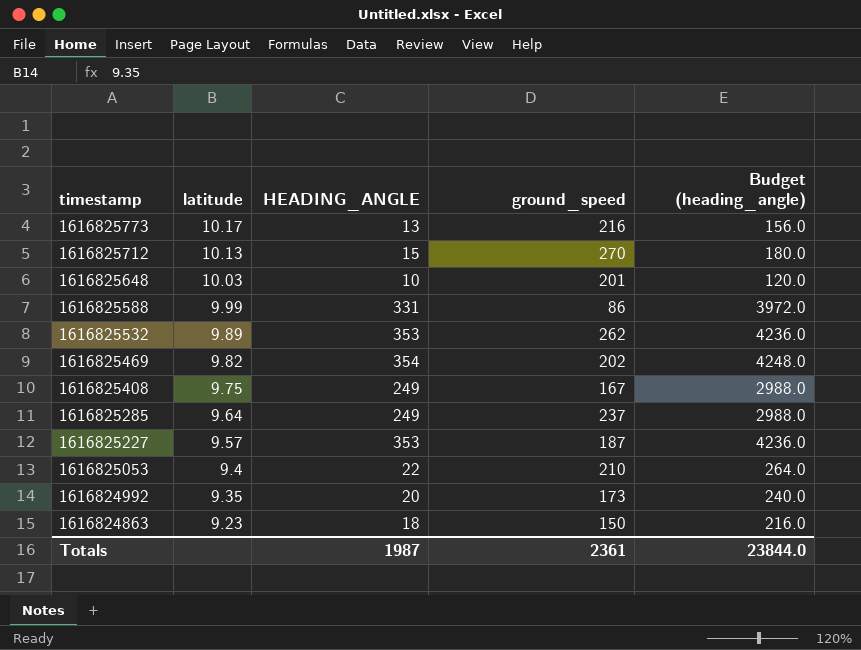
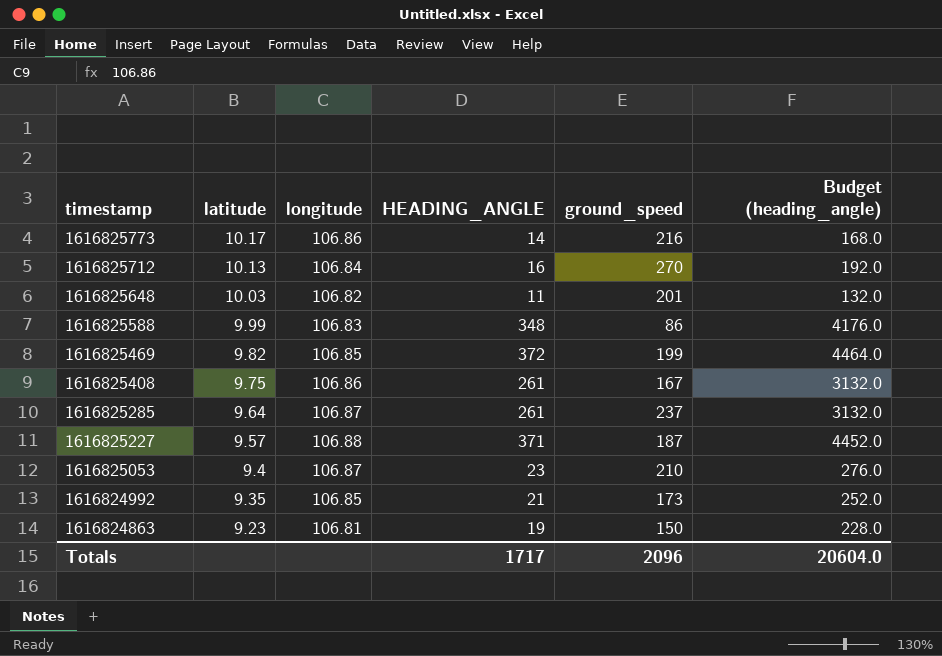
column longitude | position: none -> 3
row 1616825532: 9.89 | 353 | 262 | 4236.0 -> none
1616825773 | HEADING_ANGLE: 13 -> 14
1616825773 | Budget (heading_angle): 156.0 -> 168.0
1616825712 | HEADING_ANGLE: 15 -> 16
1616825712 | Budget (heading_angle): 180.0 -> 192.0
1616825648 | HEADING_ANGLE: 10 -> 11
1616825648 | Budget (heading_angle): 120.0 -> 132.0
1616825588 | HEADING_ANGLE: 331 -> 348
1616825588 | Budget (heading_angle): 3972.0 -> 4176.0
1616825469 | HEADING_ANGLE: 354 -> 372
1616825469 | ground_speed: 202 -> 199
1616825469 | Budget (heading_angle): 4248.0 -> 4464.0
1616825408 | HEADING_ANGLE: 249 -> 261
1616825408 | Budget (heading_angle): 2988.0 -> 3132.0
1616825285 | HEADING_ANGLE: 249 -> 261
1616825285 | Budget (heading_angle): 2988.0 -> 3132.0
1616825227 | HEADING_ANGLE: 353 -> 371
1616825227 | Budget (heading_angle): 4236.0 -> 4452.0
1616825053 | HEADING_ANGLE: 22 -> 23
1616825053 | Budget (heading_angle): 264.0 -> 276.0
1616824992 | HEADING_ANGLE: 20 -> 21
1616824992 | Budget (heading_angle): 240.0 -> 252.0
1616824863 | HEADING_ANGLE: 18 -> 19
1616824863 | Budget (heading_angle): 216.0 -> 228.0
Totals | HEADING_ANGLE: 1987 -> 1717
Totals | ground_speed: 2361 -> 2096
Totals | Budget (heading_angle): 23844.0 -> 20604.0

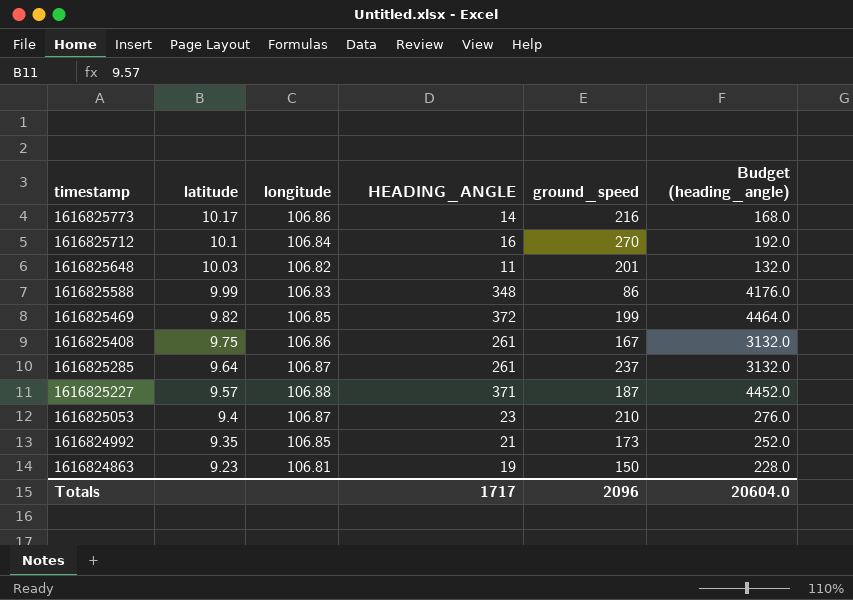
1616825712 | latitude: 10.13 -> 10.1

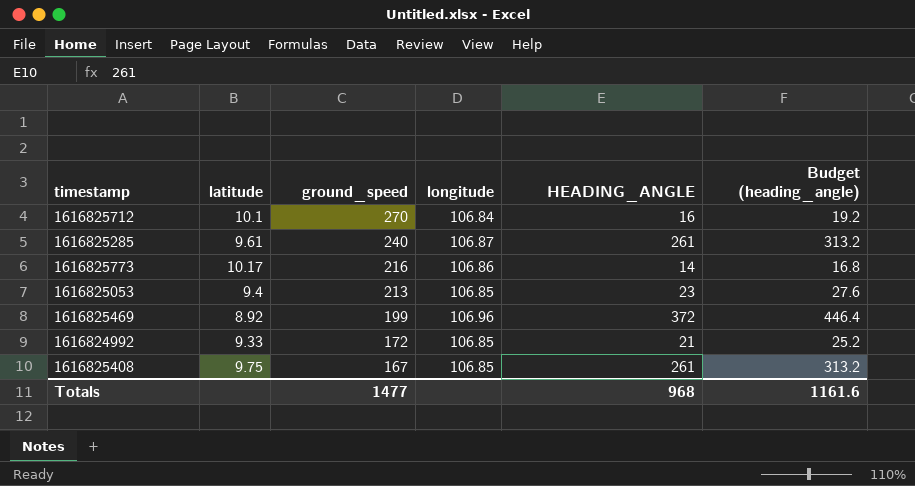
row order: timestamp descending -> ground_speed descending
column ground_speed | position: 5 -> 3
column Budget (heading_angle) | formula: [HEADING_ANGLE] * 12 -> [HEADING_ANGLE] * 1.2
row 1616825648: 10.03 | 106.82 | 11 | 201 | 132.0 -> none
row 1616825588: 9.99 | 106.83 | 348 | 86 | 4176.0 -> none
row 1616825227: 9.57 | 106.88 | 371 | 187 | 4452.0 -> none
row 1616824863: 9.23 | 106.81 | 19 | 150 | 228.0 -> none
1616825285 | latitude: 9.64 -> 9.61
1616825285 | ground_speed: 237 -> 240
1616825053 | ground_speed: 210 -> 213
1616825053 | longitude: 106.87 -> 106.85
1616825469 | latitude: 9.82 -> 8.92
1616825469 | longitude: 106.85 -> 106.96
1616824992 | latitude: 9.35 -> 9.33
1616824992 | ground_speed: 173 -> 172
1616825408 | longitude: 106.86 -> 106.85
Totals | ground_speed: 2096 -> 1477
Totals | HEADING_ANGLE: 1717 -> 968
Totals | Budget (heading_angle): 20604.0 -> 1161.6

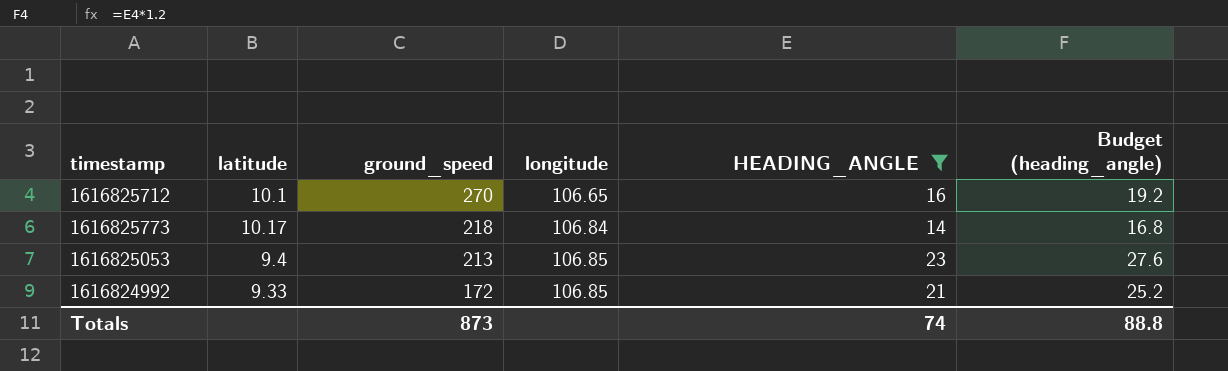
filter: none -> HEADING_ANGLE <= 23
1616825712 | longitude: 106.84 -> 106.65
1616825773 | ground_speed: 216 -> 218
1616825773 | longitude: 106.86 -> 106.84
Totals | ground_speed: 1477 -> 873
Totals | HEADING_ANGLE: 968 -> 74
Totals | Budget (heading_angle): 1161.6 -> 88.8

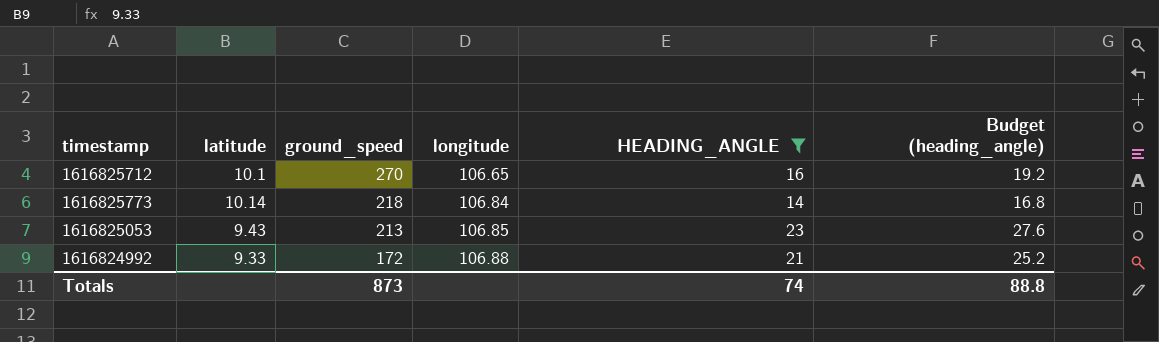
1616825773 | latitude: 10.17 -> 10.14
1616825053 | latitude: 9.4 -> 9.43
1616824992 | longitude: 106.85 -> 106.88

